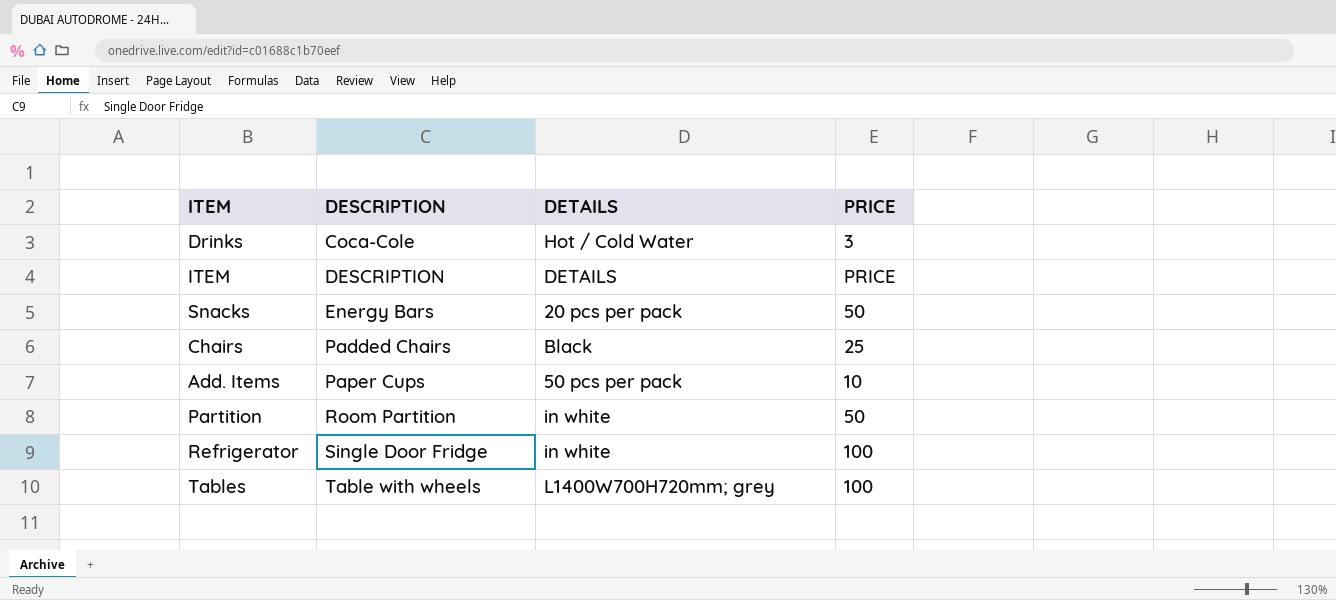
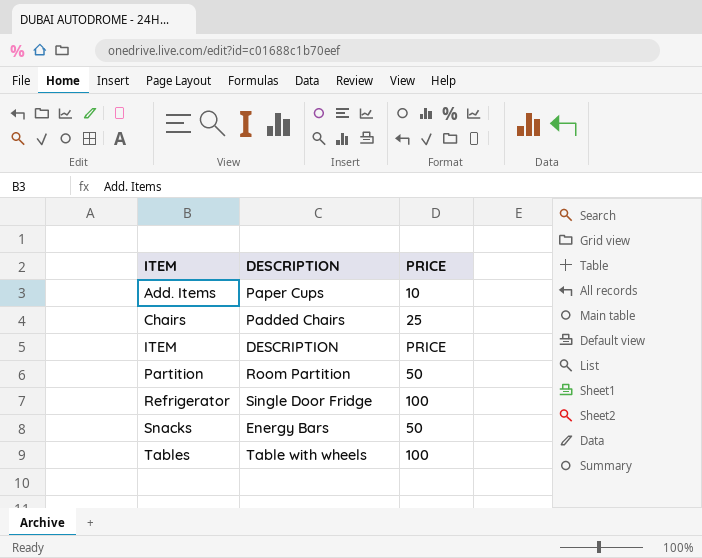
row order: DESCRIPTION ascending -> ITEM ascending
column DETAILS | position: 3 -> none
row Drinks: Coca-Cole | Hot / Cold Water | 3 -> none

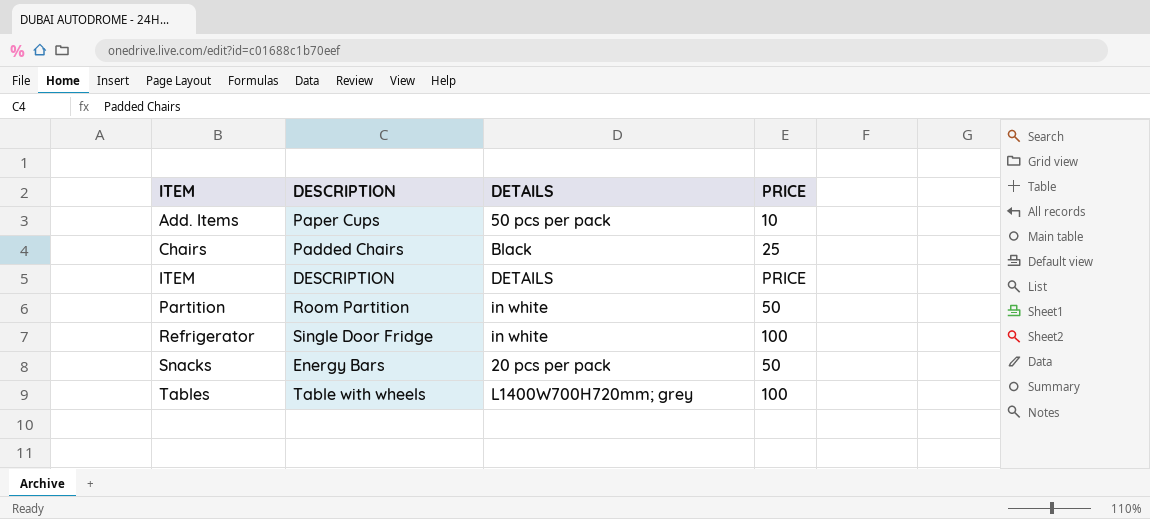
column DETAILS | position: none -> 3

